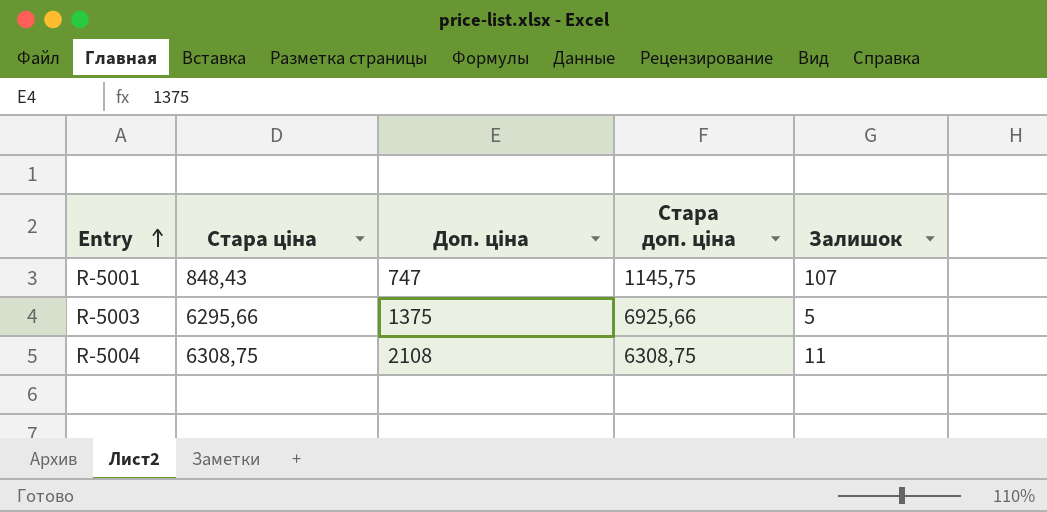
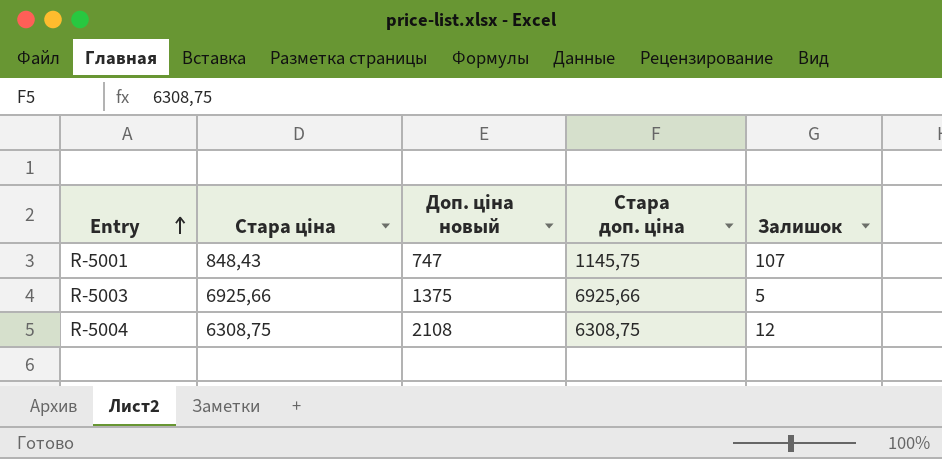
column name: Доп. ціна -> Доп. ціна новый
R-5003 | Стара ціна: 6295,66 -> 6925,66
R-5004 | Залишок: 11 -> 12

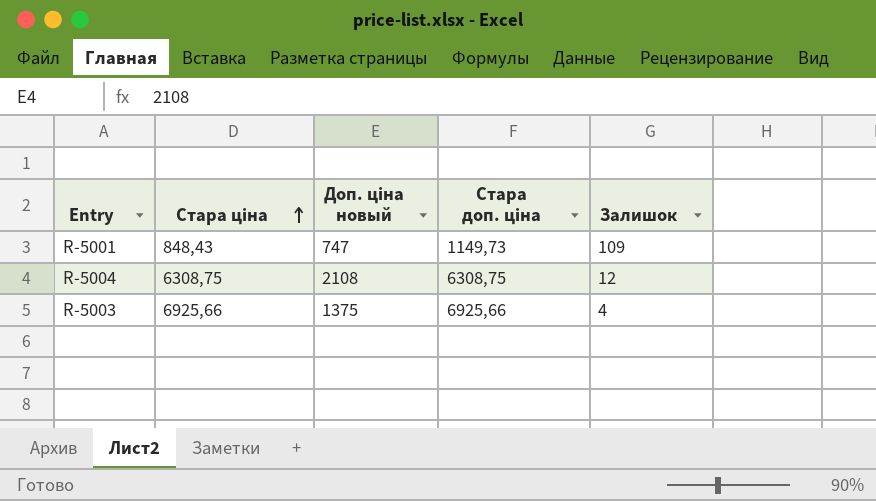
row order: Entry ascending -> Стара ціна ascending
R-5001 | Стара доп. ціна: 1145,75 -> 1149,73
R-5001 | Залишок: 107 -> 109
R-5003 | Залишок: 5 -> 4

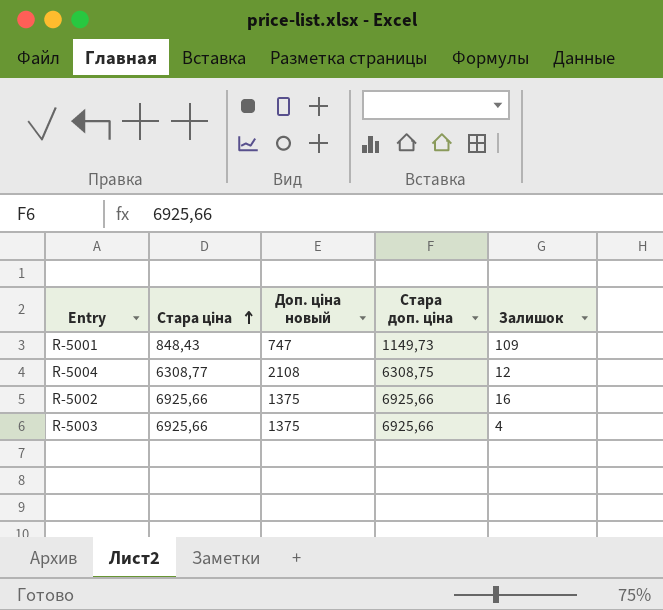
R-5004 | Стара ціна: 6308,75 -> 6308,77
row R-5002: none -> 6925,66 | 1375 | 6925,66 | 16

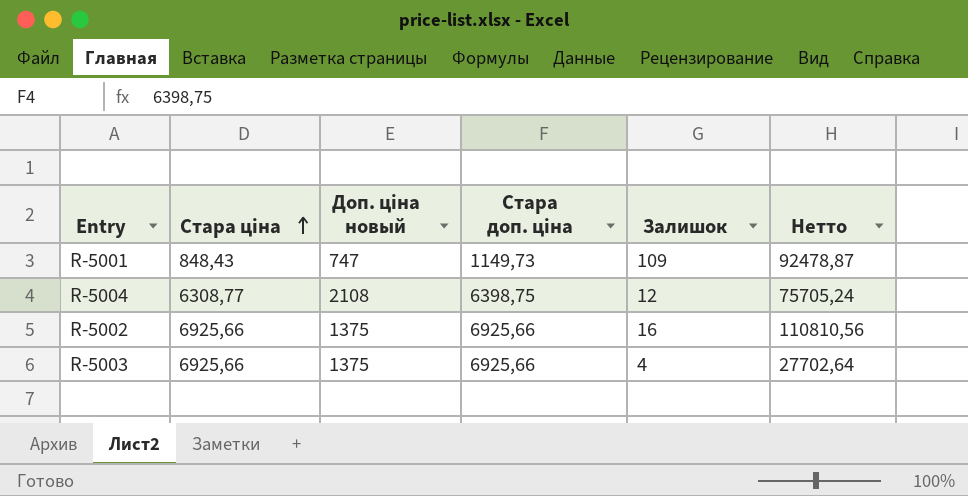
column Нетто | formula: none -> [Стара ціна] * [Залишок]
R-5004 | Стара доп. ціна: 6308,75 -> 6398,75

